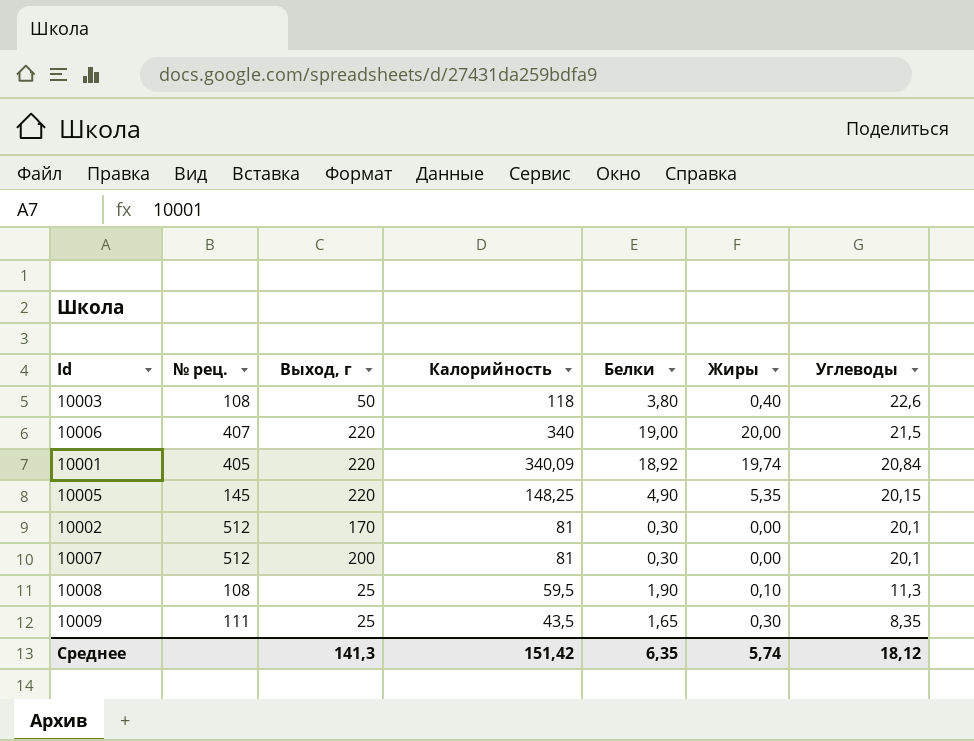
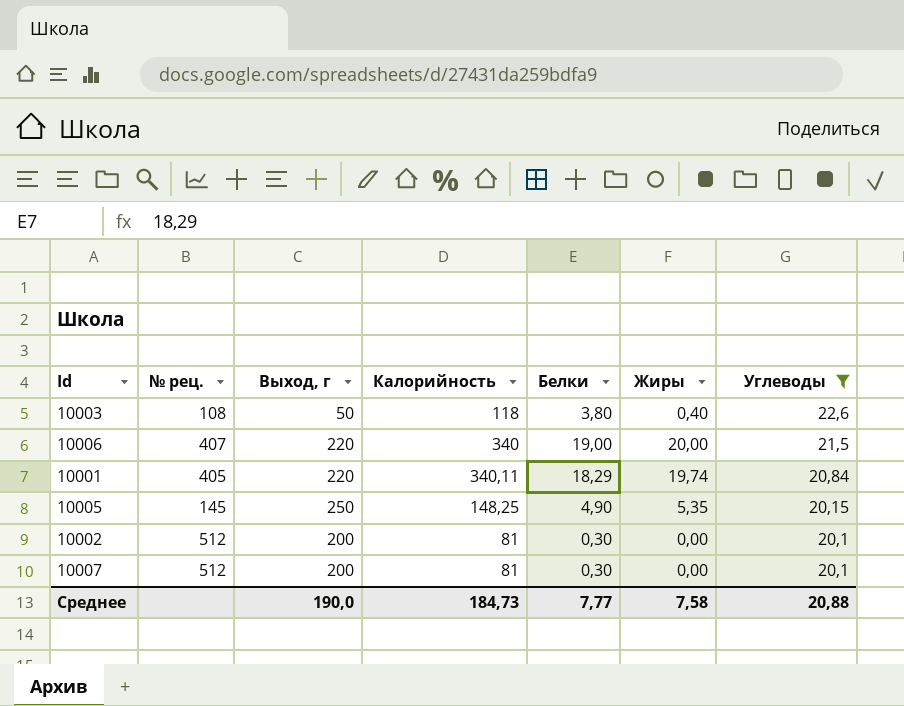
filter: none -> Углеводы >= 20,1
10001 | Калорийность: 340,09 -> 340,11
10001 | Белки: 18,92 -> 18,29
10005 | Выход, г: 220 -> 250
10002 | Выход, г: 170 -> 200
Среднее | Выход, г: 141,3 -> 190,0
Среднее | Калорийность: 151,42 -> 184,73
Среднее | Белки: 6,35 -> 7,77
Среднее | Жиры: 5,74 -> 7,58
Среднее | Углеводы: 18,12 -> 20,88

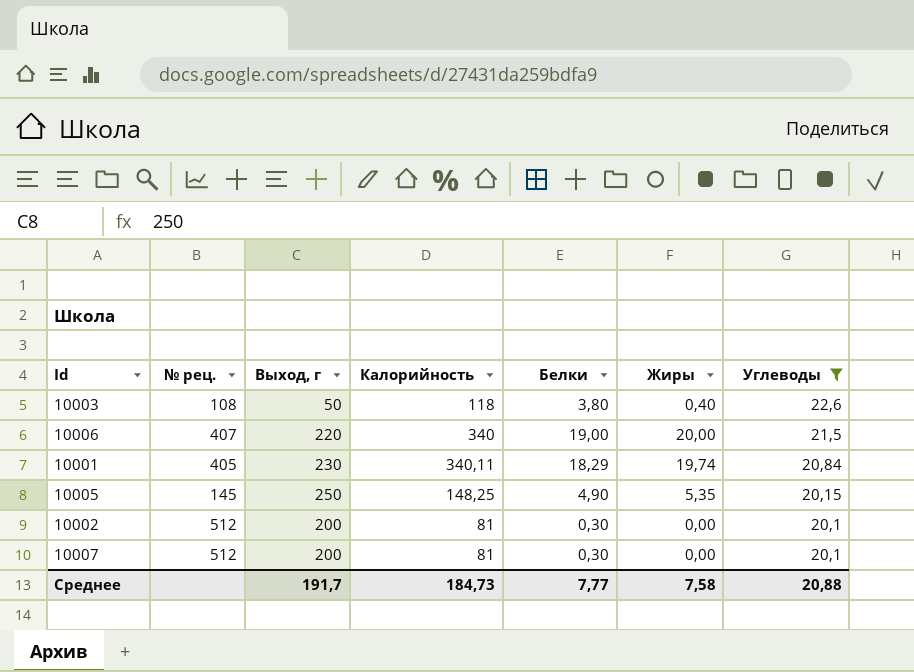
10001 | Выход, г: 220 -> 230
Среднее | Выход, г: 190,0 -> 191,7

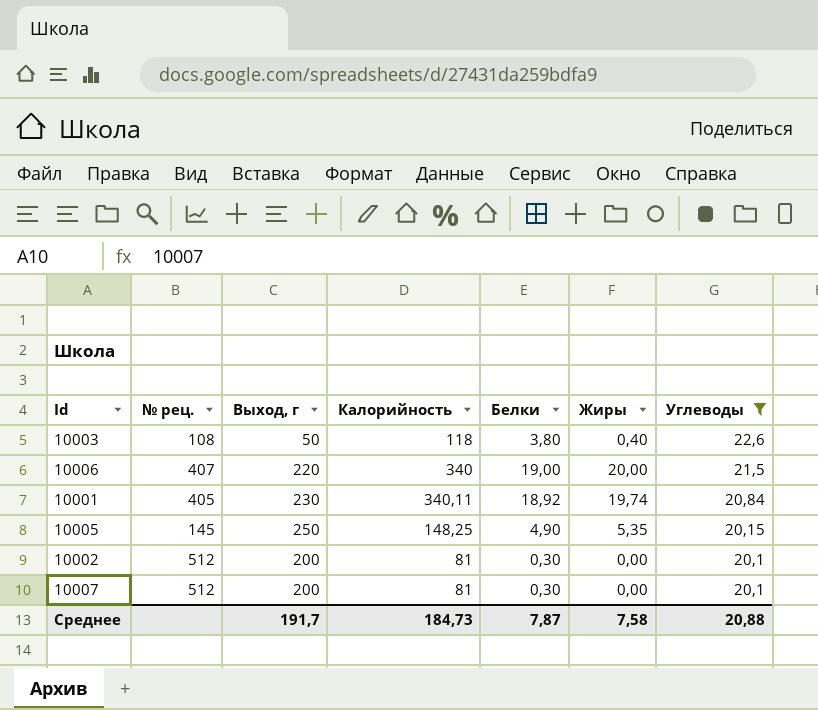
10001 | Белки: 18,29 -> 18,92
Среднее | Белки: 7,77 -> 7,87

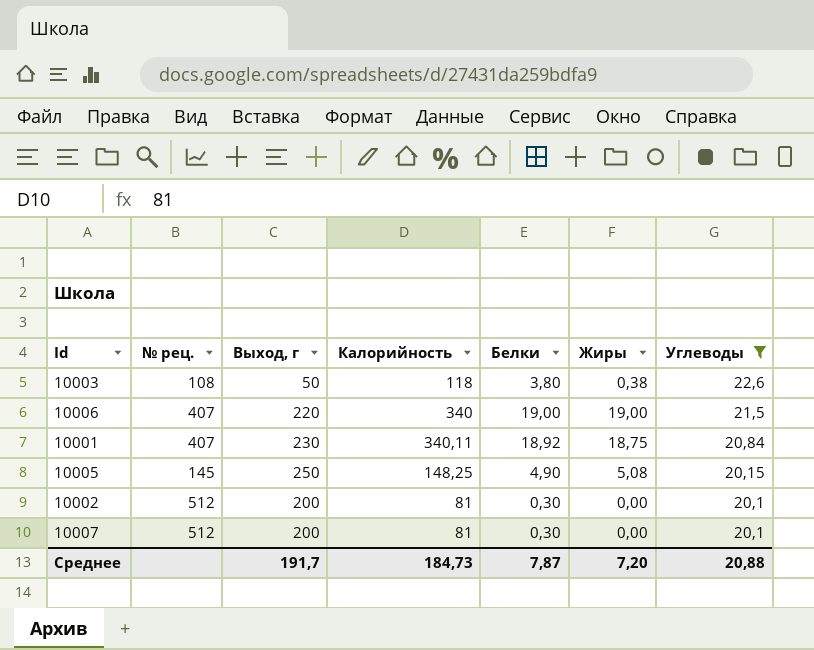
10003 | Жиры: 0,40 -> 0,38
10006 | Жиры: 20,00 -> 19,00
10001 | № рец.: 405 -> 407
10001 | Жиры: 19,74 -> 18,75
10005 | Жиры: 5,35 -> 5,08
Среднее | Жиры: 7,58 -> 7,20

